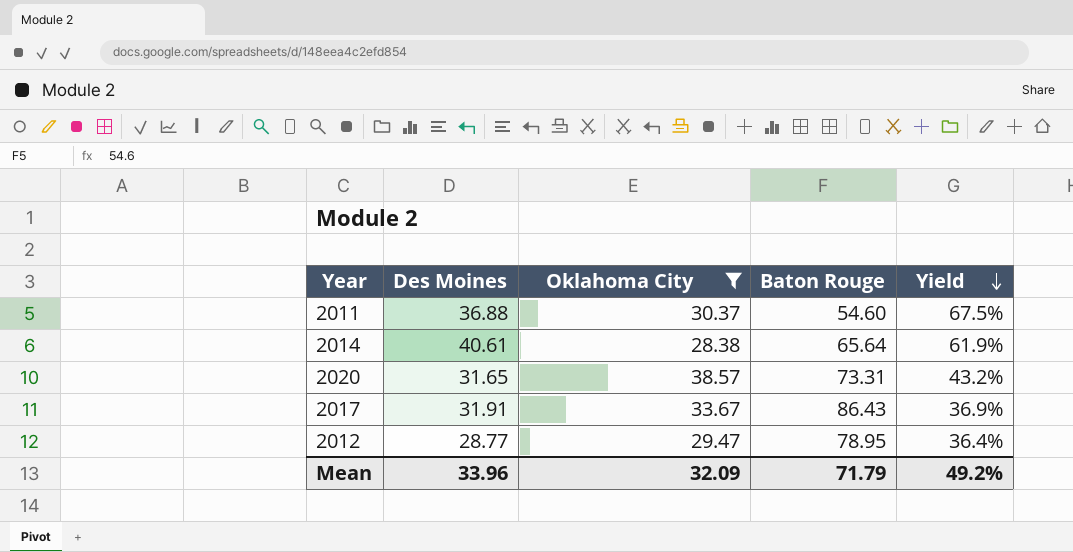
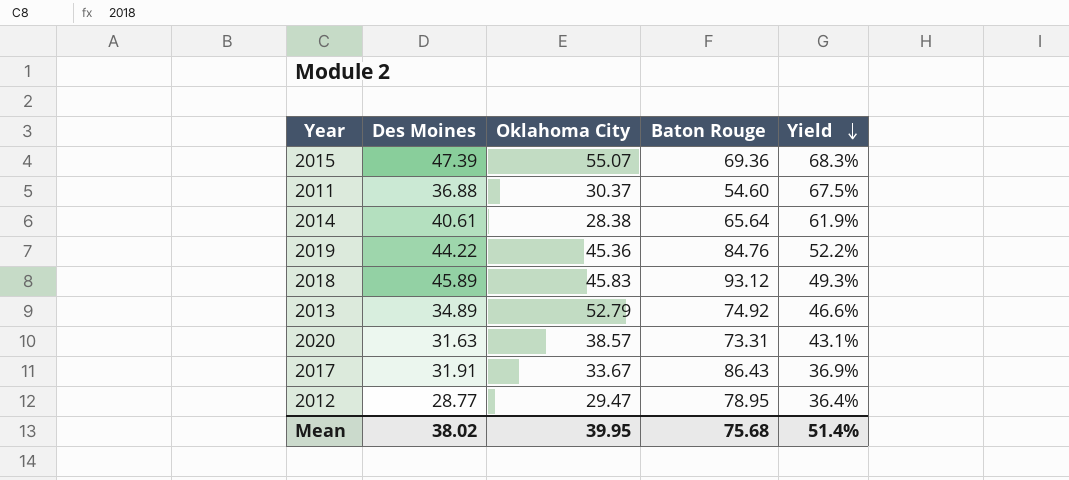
filter: Oklahoma City <= 38.57 -> none
2020 | Des Moines: 31.65 -> 31.63
2020 | Yield: 43.2% -> 43.1%
Mean | Des Moines: 33.96 -> 38.02
Mean | Oklahoma City: 32.09 -> 39.95
Mean | Baton Rouge: 71.79 -> 75.68
Mean | Yield: 49.2% -> 51.4%

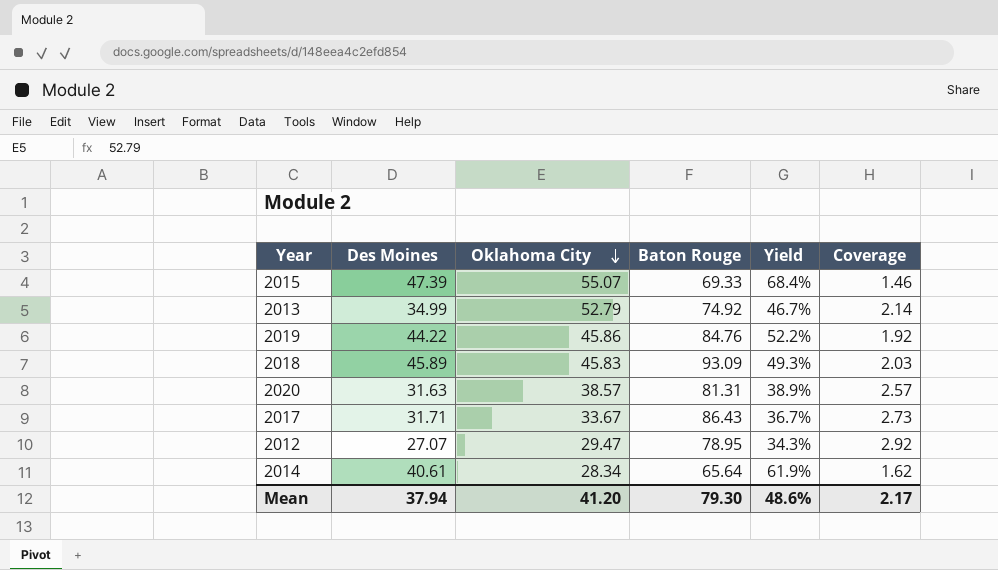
row order: Yield descending -> Oklahoma City descending
column Coverage | formula: none -> [Baton Rouge] / [Des Moines]
row 2011: 36.88 | 30.37 | 54.60 | 67.5% -> none
2015 | Baton Rouge: 69.36 -> 69.33
2015 | Yield: 68.3% -> 68.4%
2013 | Des Moines: 34.89 -> 34.99
2013 | Yield: 46.6% -> 46.7%
2019 | Oklahoma City: 45.36 -> 45.86
2018 | Baton Rouge: 93.12 -> 93.09
2020 | Baton Rouge: 73.31 -> 81.31
2020 | Yield: 43.1% -> 38.9%
2017 | Des Moines: 31.91 -> 31.71
2017 | Yield: 36.9% -> 36.7%
2012 | Des Moines: 28.77 -> 27.07
2012 | Yield: 36.4% -> 34.3%
2014 | Oklahoma City: 28.38 -> 28.34
Mean | Des Moines: 38.02 -> 37.94
Mean | Oklahoma City: 39.95 -> 41.20
Mean | Baton Rouge: 75.68 -> 79.30
Mean | Yield: 51.4% -> 48.6%

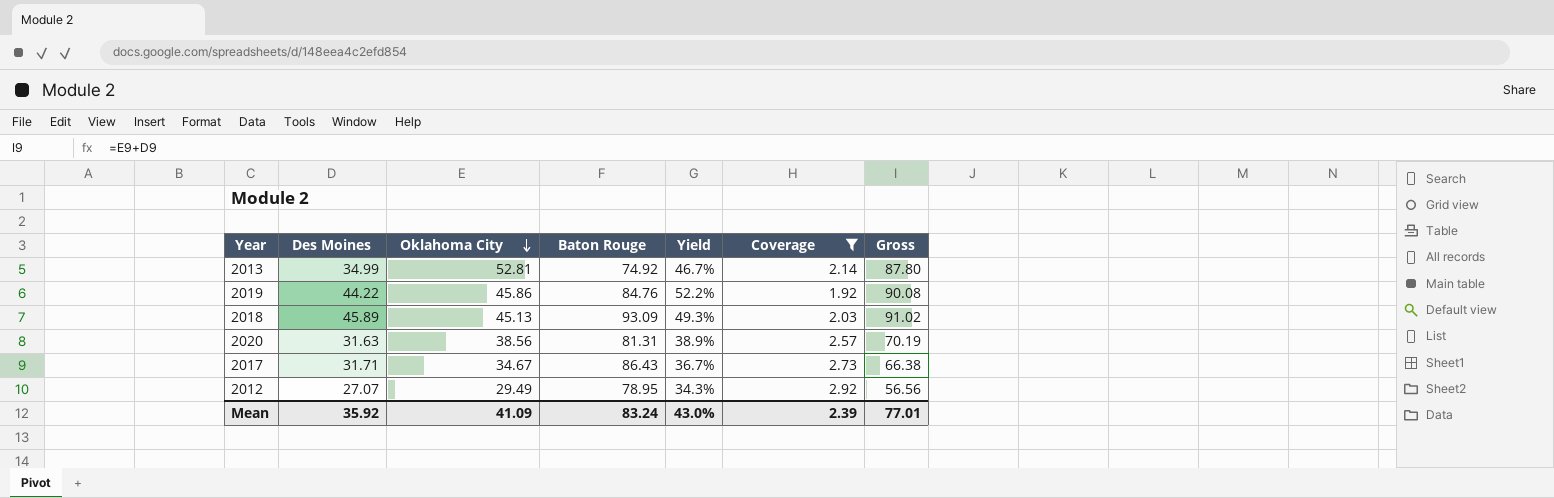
filter: none -> Coverage >= 1.92
column Gross | formula: none -> [Des Moines] + [Oklahoma City]
2013 | Oklahoma City: 52.79 -> 52.81
2018 | Oklahoma City: 45.83 -> 45.13
2020 | Oklahoma City: 38.57 -> 38.56
2017 | Oklahoma City: 33.67 -> 34.67
2012 | Oklahoma City: 29.47 -> 29.49
Mean | Des Moines: 37.94 -> 35.92
Mean | Oklahoma City: 41.20 -> 41.09
Mean | Baton Rouge: 79.30 -> 83.24
Mean | Yield: 48.6% -> 43.0%
Mean | Coverage: 2.17 -> 2.39

